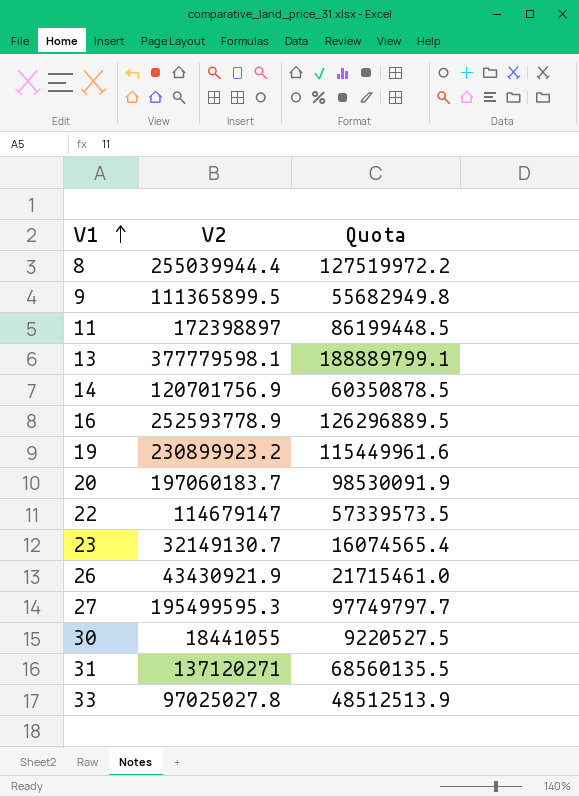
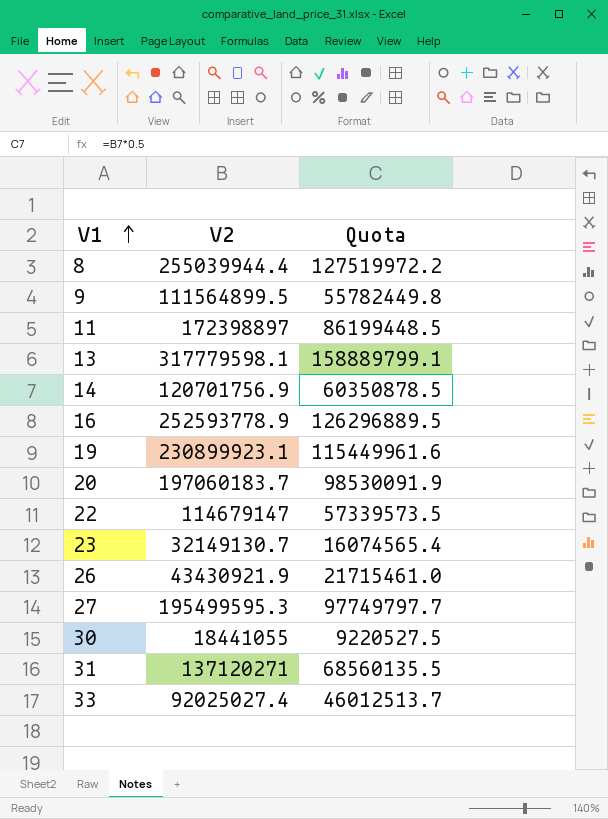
9 | V2: 111365899.5 -> 111564899.5
9 | Quota: 55682949.8 -> 55782449.8
13 | V2: 377779598.1 -> 317779598.1
13 | Quota: 188889799.1 -> 158889799.1
19 | V2: 230899923.2 -> 230899923.1
33 | V2: 97025027.8 -> 92025027.4
33 | Quota: 48512513.9 -> 46012513.7

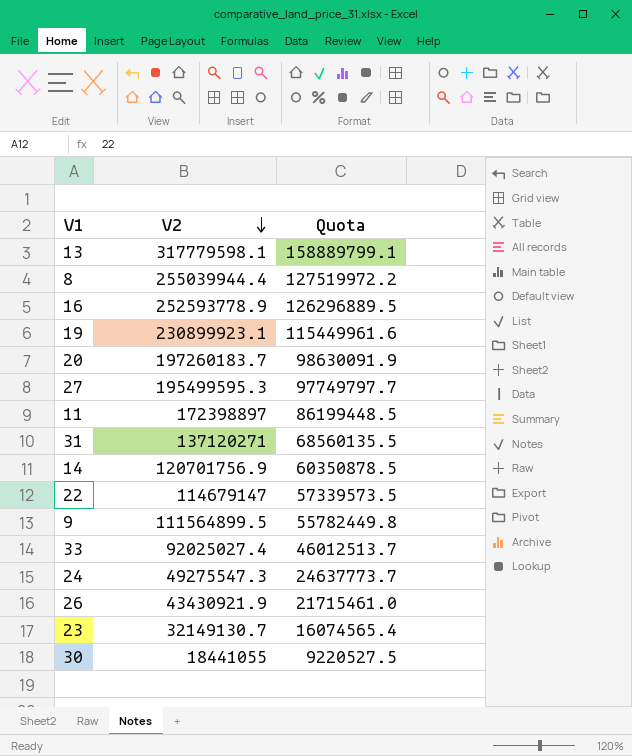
row order: V1 ascending -> V2 descending
20 | V2: 197060183.7 -> 197260183.7
20 | Quota: 98530091.9 -> 98630091.9
row 24: none -> 49275547.3 | 24637773.7

